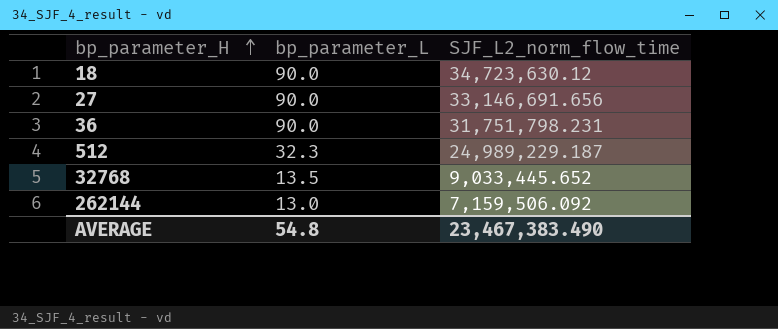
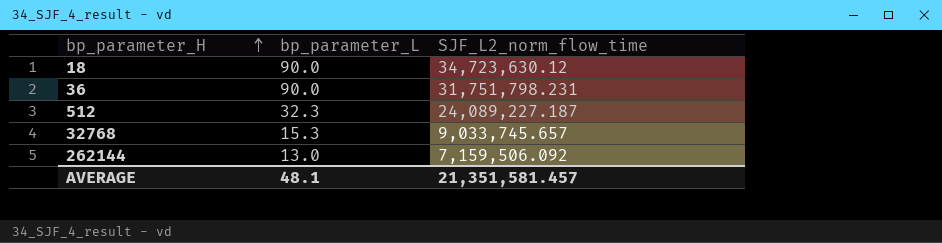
row 27: 90.0 | 33,146,691.656 -> none
512 | SJF_L2_norm_flow_time: 24,989,229.187 -> 24,089,227.187
32768 | bp_parameter_L: 13.5 -> 15.3
32768 | SJF_L2_norm_flow_time: 9,033,445.652 -> 9,033,745.657
AVERAGE | bp_parameter_L: 54.8 -> 48.1
AVERAGE | SJF_L2_norm_flow_time: 23,467,383.490 -> 21,351,581.457

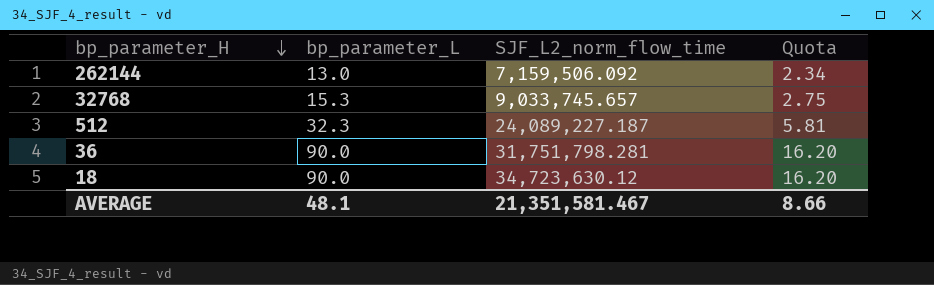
row order: bp_parameter_H ascending -> bp_parameter_H descending
column Quota | formula: none -> [bp_parameter_L] * 0.18
36 | SJF_L2_norm_flow_time: 31,751,798.231 -> 31,751,798.281
AVERAGE | SJF_L2_norm_flow_time: 21,351,581.457 -> 21,351,581.467

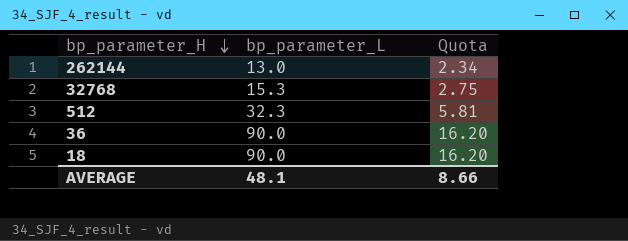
column SJF_L2_norm_flow_time | position: 3 -> none

